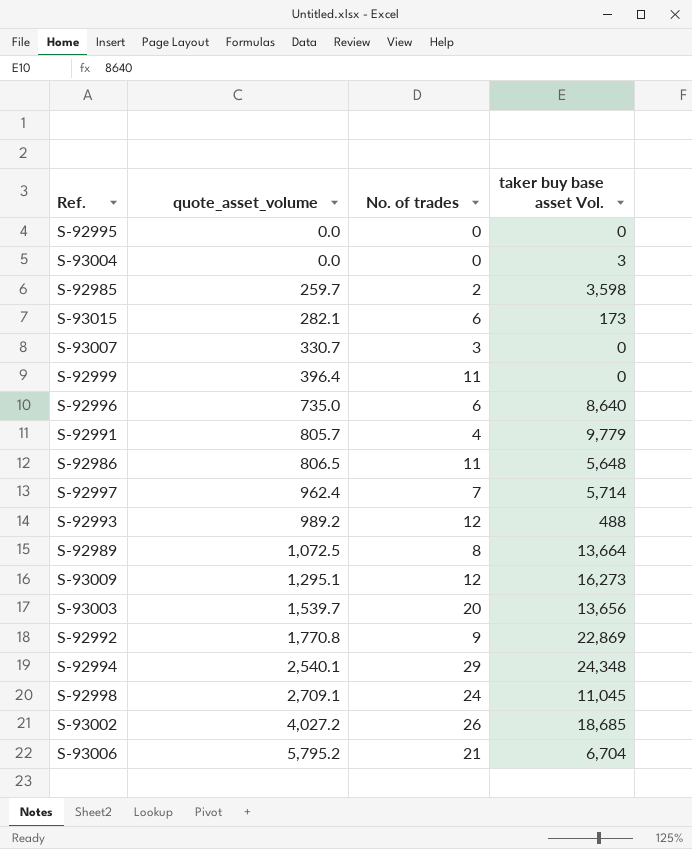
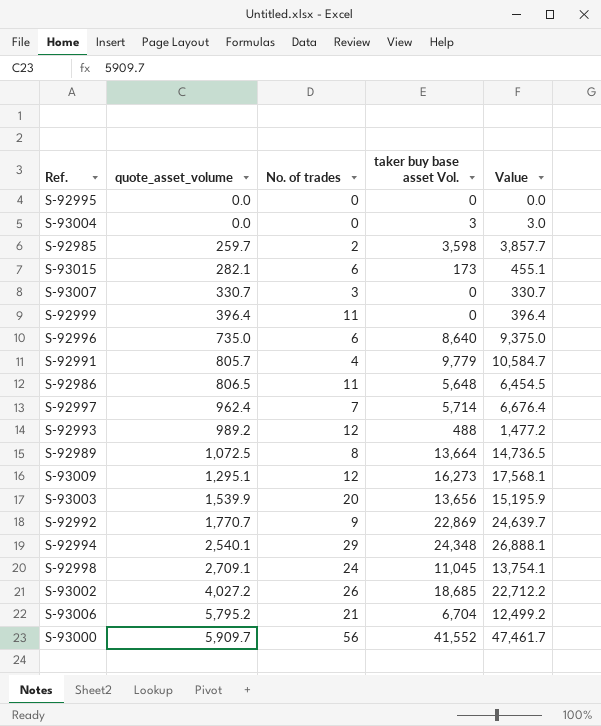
column Value | formula: none -> [quote_asset_volume] + [taker buy base asset Vol.]
S-93003 | quote_asset_volume: 1,539.7 -> 1,539.9
S-92992 | quote_asset_volume: 1,770.8 -> 1,770.7
row S-93000: none -> 5,909.7 | 56 | 41,552 | 47,461.7

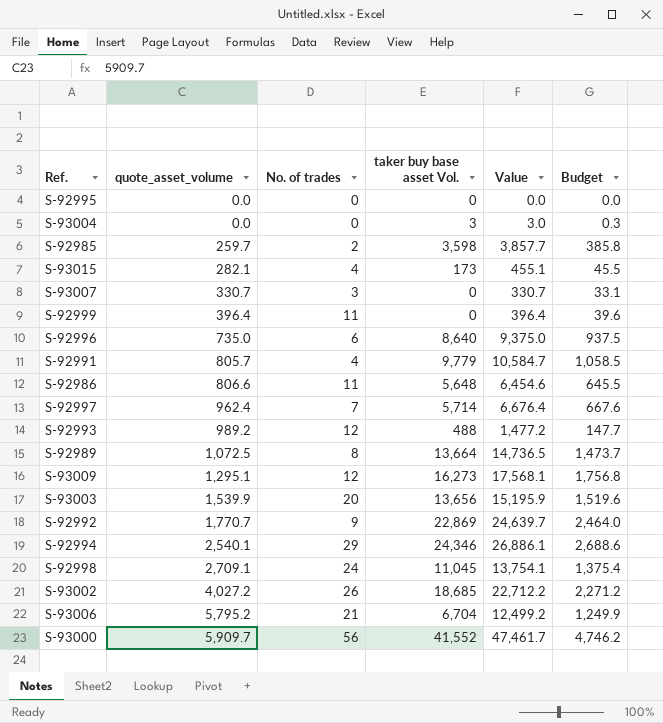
column Budget | formula: none -> [Value] * 0.1
S-93015 | No. of trades: 6 -> 4
S-92986 | quote_asset_volume: 806.5 -> 806.6
S-92986 | Value: 6,454.5 -> 6,454.6
S-92994 | taker buy base asset Vol.: 24,348 -> 24,346
S-92994 | Value: 26,888.1 -> 26,886.1

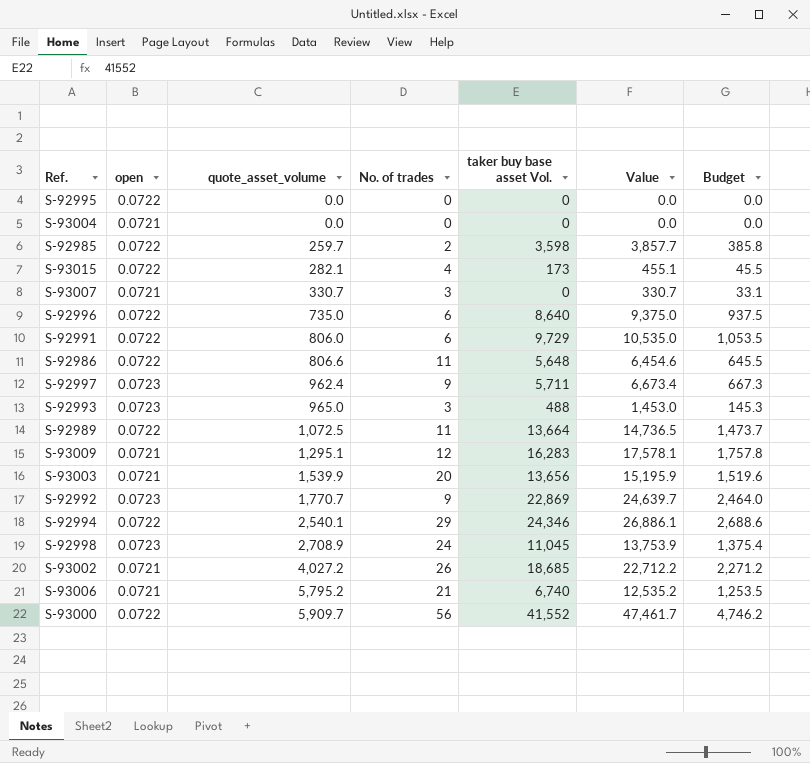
column open | position: none -> 2
row S-92999: 396.4 | 11 | 0 | 396.4 | 39.6 -> none
S-93004 | taker buy base asset Vol.: 3 -> 0
S-93004 | Value: 3.0 -> 0.0
S-93004 | Budget: 0.3 -> 0.0
S-92991 | quote_asset_volume: 805.7 -> 806.0
S-92991 | No. of trades: 4 -> 6
S-92991 | taker buy base asset Vol.: 9,779 -> 9,729
S-92991 | Value: 10,584.7 -> 10,535.0
S-92991 | Budget: 1,058.5 -> 1,053.5
S-92997 | No. of trades: 7 -> 9
S-92997 | taker buy base asset Vol.: 5,714 -> 5,711
S-92997 | Value: 6,676.4 -> 6,673.4
S-92997 | Budget: 667.6 -> 667.3
S-92993 | quote_asset_volume: 989.2 -> 965.0
S-92993 | No. of trades: 12 -> 3
S-92993 | Value: 1,477.2 -> 1,453.0
S-92993 | Budget: 147.7 -> 145.3
S-92989 | No. of trades: 8 -> 11
S-93009 | taker buy base asset Vol.: 16,273 -> 16,283
S-93009 | Value: 17,568.1 -> 17,578.1
S-93009 | Budget: 1,756.8 -> 1,757.8
S-92998 | quote_asset_volume: 2,709.1 -> 2,708.9
S-92998 | Value: 13,754.1 -> 13,753.9
S-93006 | taker buy base asset Vol.: 6,704 -> 6,740
S-93006 | Value: 12,499.2 -> 12,535.2
S-93006 | Budget: 1,249.9 -> 1,253.5

